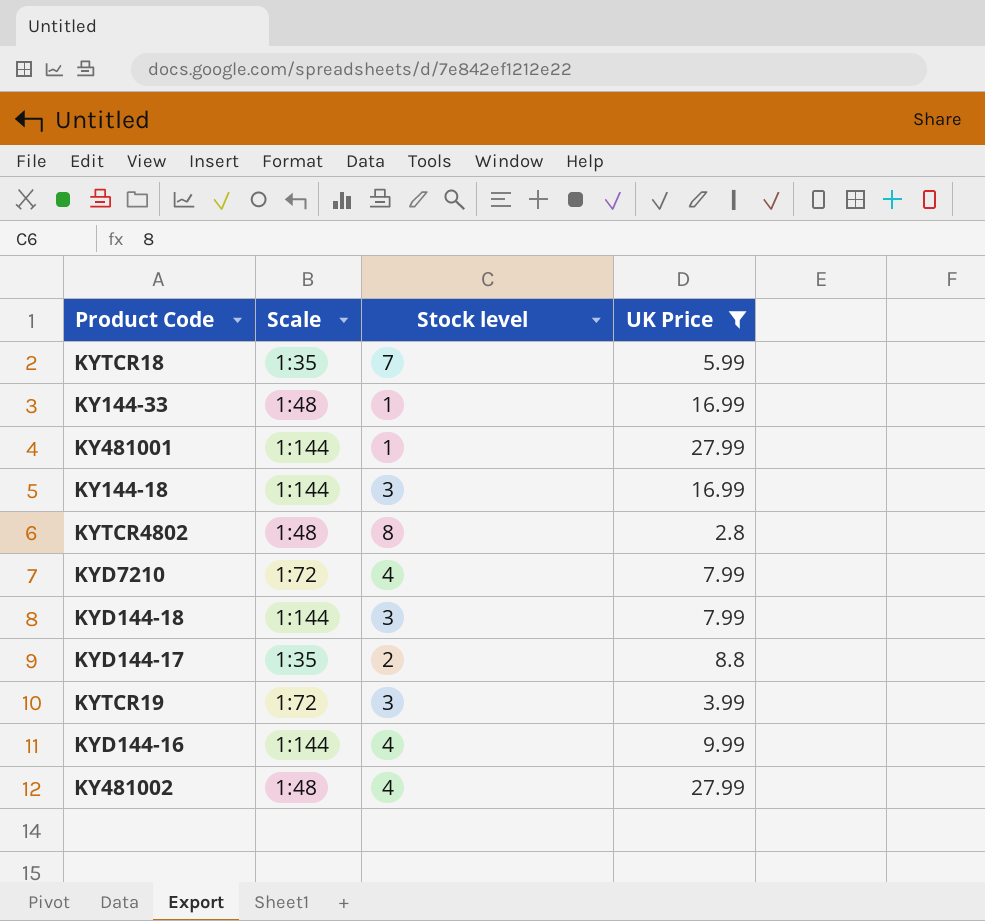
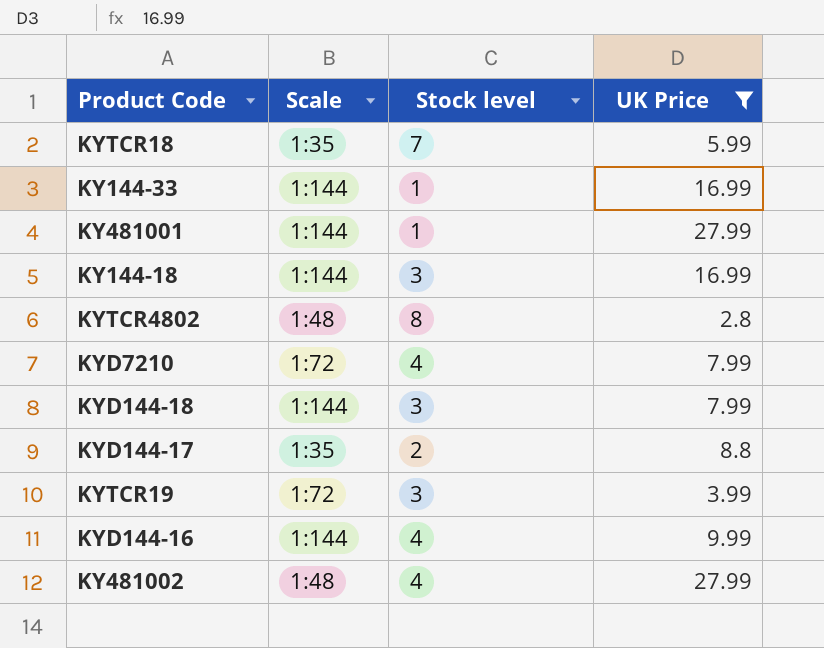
KY144-33 | Scale: 1:48 -> 1:144

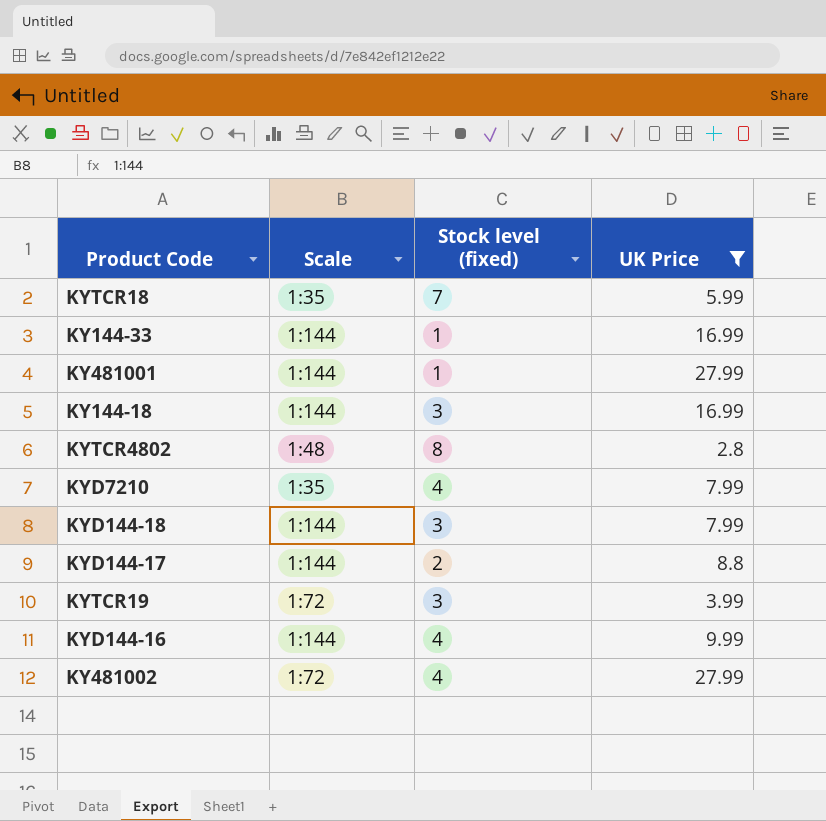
column name: Stock level -> Stock level (fixed)
KYD7210 | Scale: 1:72 -> 1:35
KYD144-17 | Scale: 1:35 -> 1:144
KY481002 | Scale: 1:48 -> 1:72

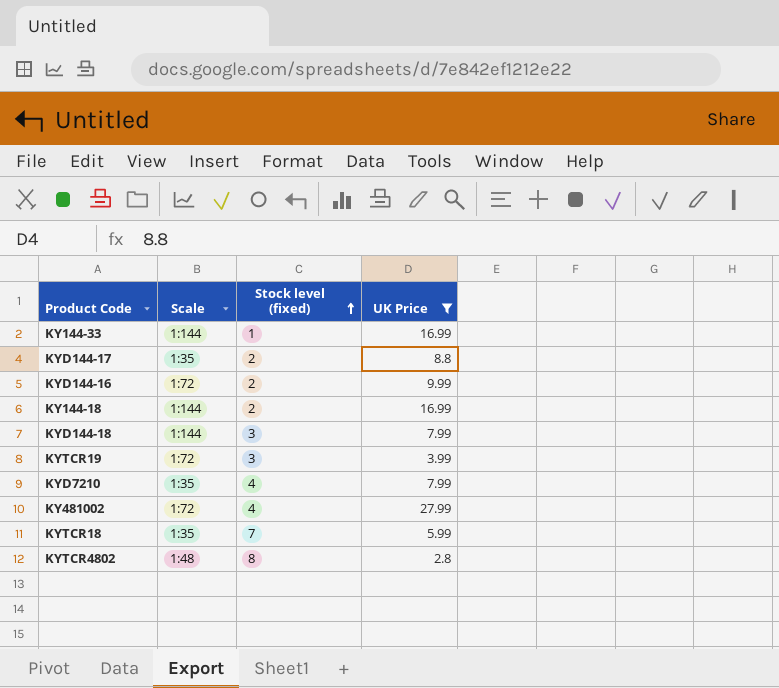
row order: none -> Stock level (fixed) ascending
row KY481001: 1:144 | 1 | 27.99 -> none
KYD144-17 | Scale: 1:144 -> 1:35
KYD144-16 | Scale: 1:144 -> 1:72
KYD144-16 | Stock level (fixed): 4 -> 2
KY144-18 | Stock level (fixed): 3 -> 2

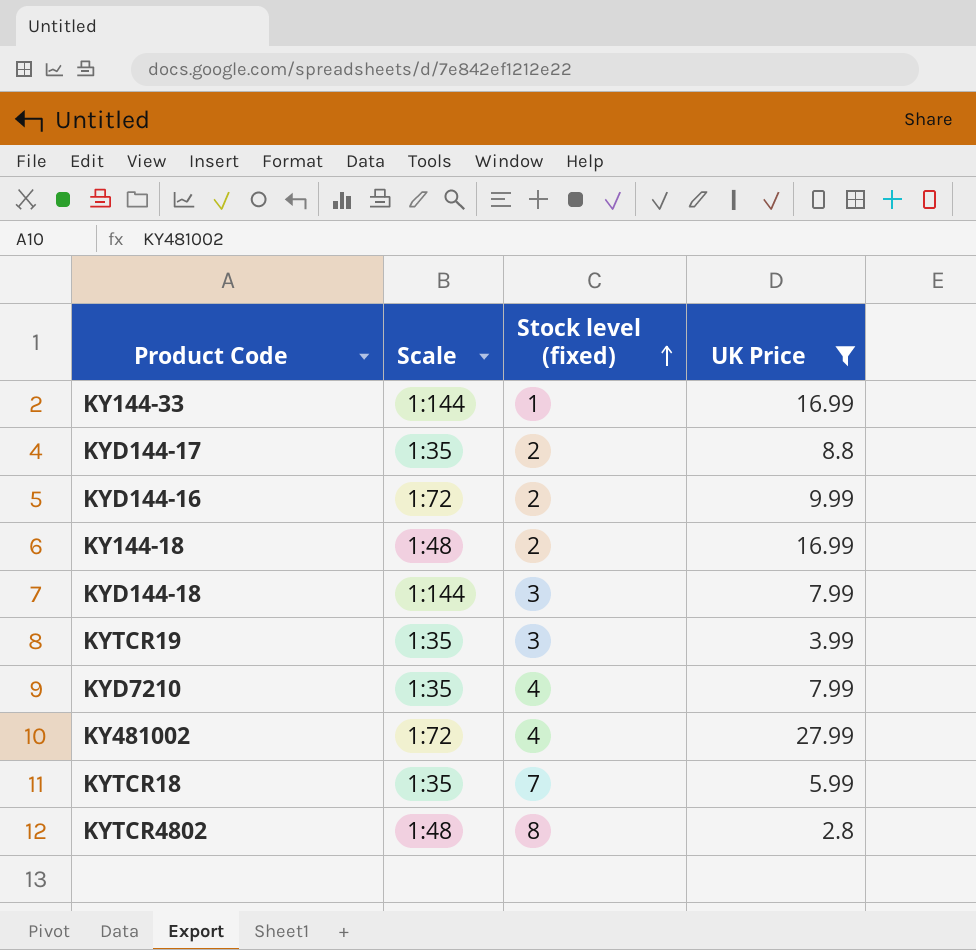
KY144-18 | Scale: 1:144 -> 1:48
KYTCR19 | Scale: 1:72 -> 1:35

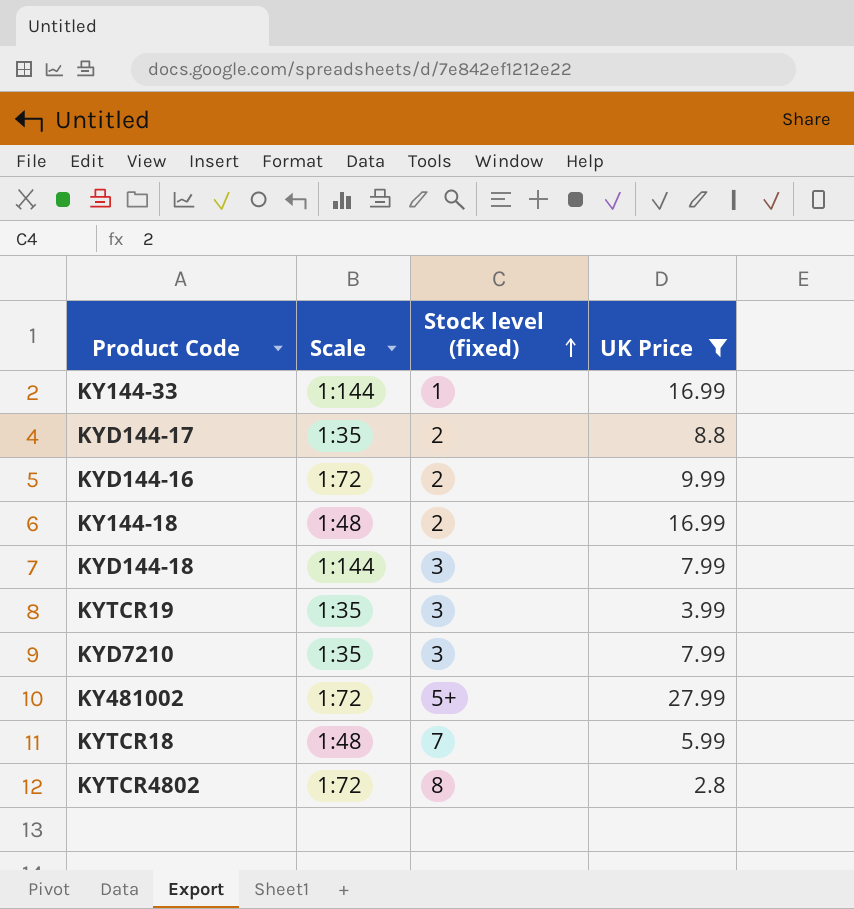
KYD7210 | Stock level (fixed): 4 -> 3
KY481002 | Stock level (fixed): 4 -> 5+
KYTCR18 | Scale: 1:35 -> 1:48
KYTCR4802 | Scale: 1:48 -> 1:72

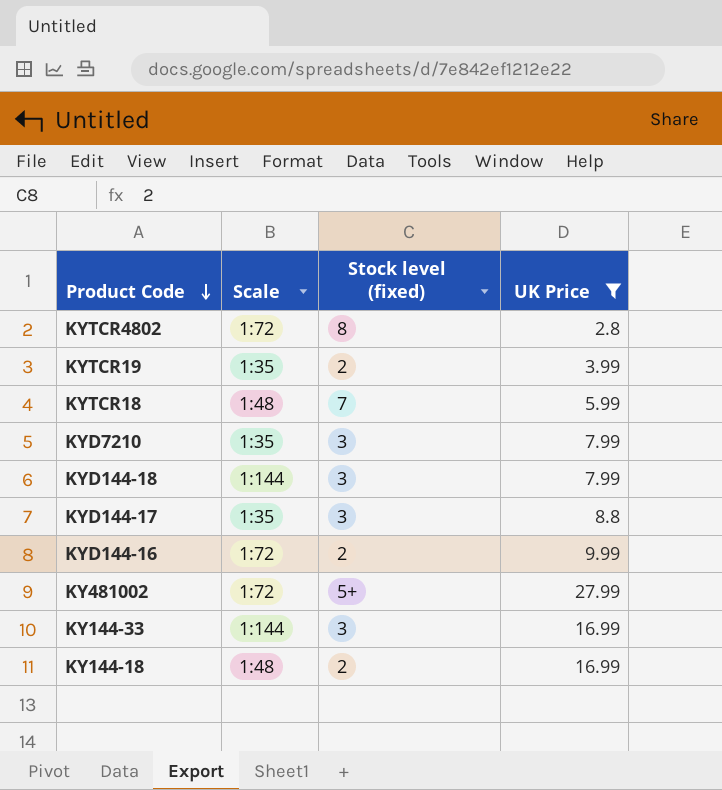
row order: Stock level (fixed) ascending -> Product Code descending
KYTCR19 | Stock level (fixed): 3 -> 2
KYD144-17 | Stock level (fixed): 2 -> 3
KY144-33 | Stock level (fixed): 1 -> 3

